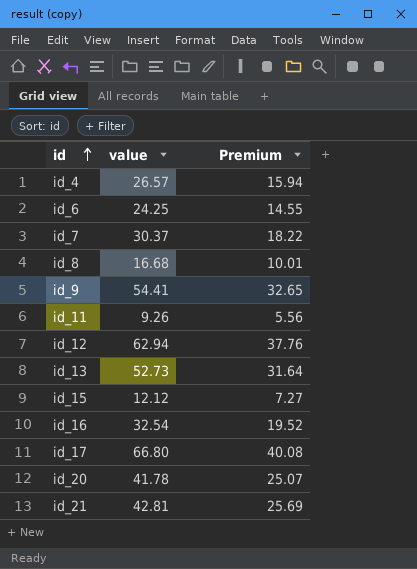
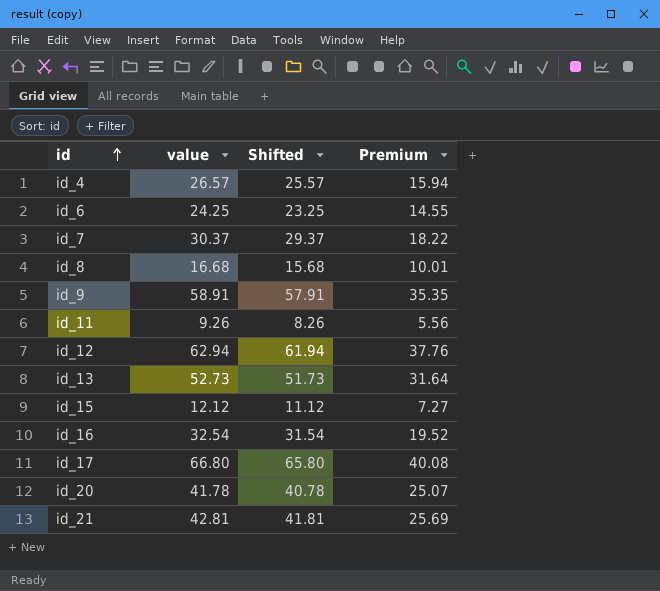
column Shifted | formula: none -> [value] - 1
id_9 | value: 54.41 -> 58.91
id_9 | Premium: 32.65 -> 35.35

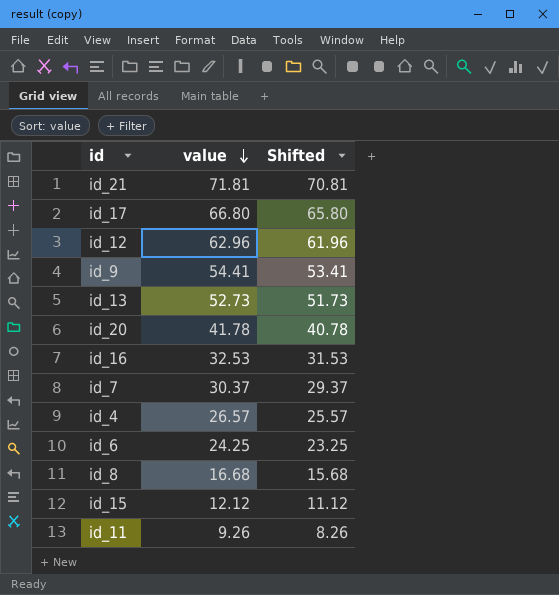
row order: id ascending -> value descending
column Premium | formula: [value] * 0.6 -> none
id_21 | value: 42.81 -> 71.81
id_21 | Shifted: 41.81 -> 70.81
id_12 | value: 62.94 -> 62.96
id_12 | Shifted: 61.94 -> 61.96
id_9 | value: 58.91 -> 54.41
id_9 | Shifted: 57.91 -> 53.41
id_16 | value: 32.54 -> 32.53
id_16 | Shifted: 31.54 -> 31.53

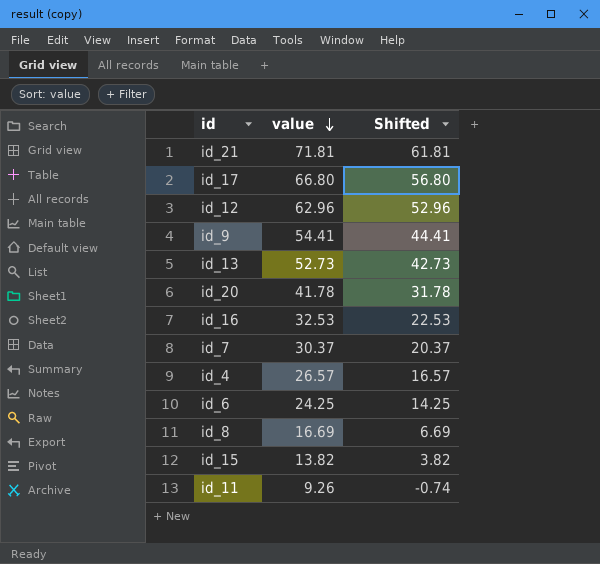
column Shifted | formula: [value] - 1 -> [value] - 10
id_8 | value: 16.68 -> 16.69
id_15 | value: 12.12 -> 13.82

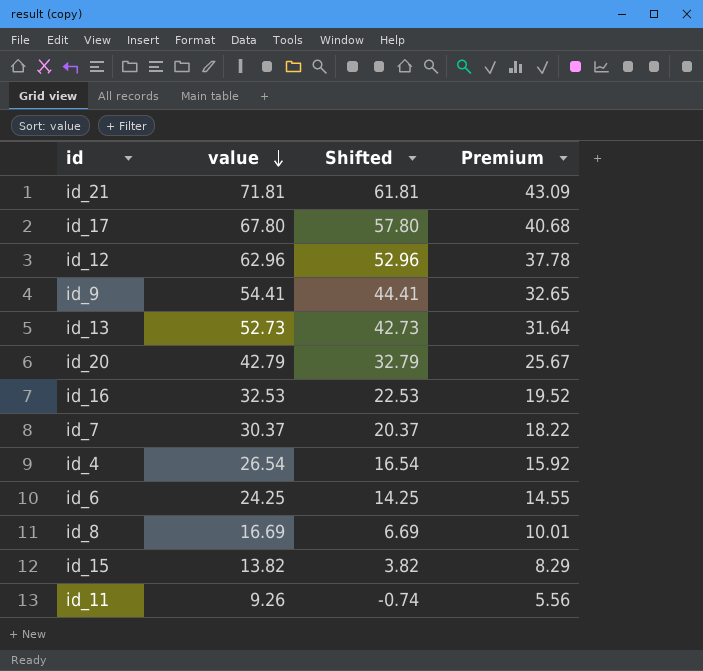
column Premium | formula: none -> [value] * 0.6
id_17 | value: 66.80 -> 67.80
id_17 | Shifted: 56.80 -> 57.80
id_20 | value: 41.78 -> 42.79
id_20 | Shifted: 31.78 -> 32.79
id_4 | value: 26.57 -> 26.54
id_4 | Shifted: 16.57 -> 16.54

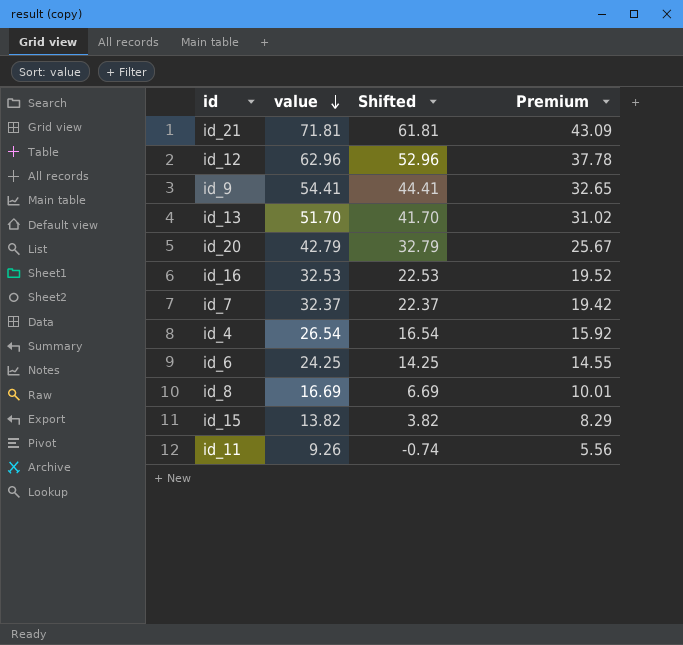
row id_17: 67.80 | 57.80 | 40.68 -> none
id_13 | value: 52.73 -> 51.70
id_13 | Shifted: 42.73 -> 41.70
id_13 | Premium: 31.64 -> 31.02
id_7 | value: 30.37 -> 32.37
id_7 | Shifted: 20.37 -> 22.37
id_7 | Premium: 18.22 -> 19.42

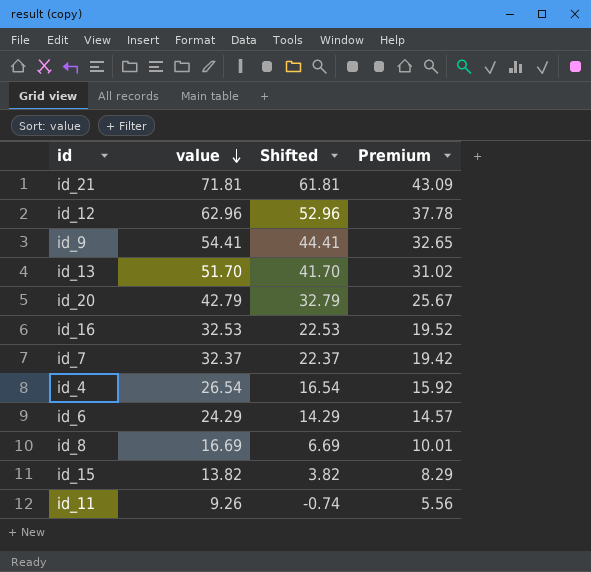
id_6 | value: 24.25 -> 24.29
id_6 | Shifted: 14.25 -> 14.29
id_6 | Premium: 14.55 -> 14.57

